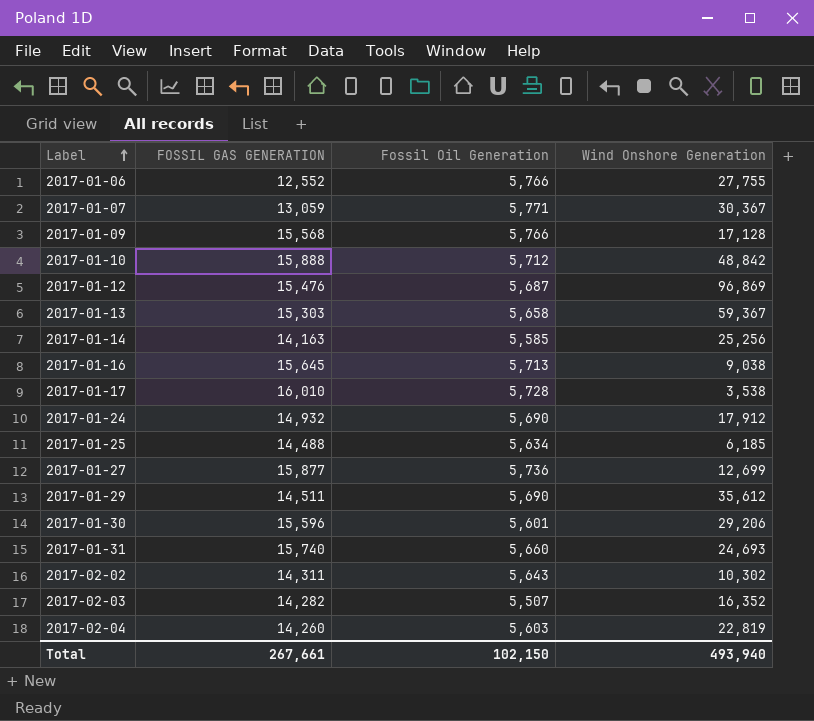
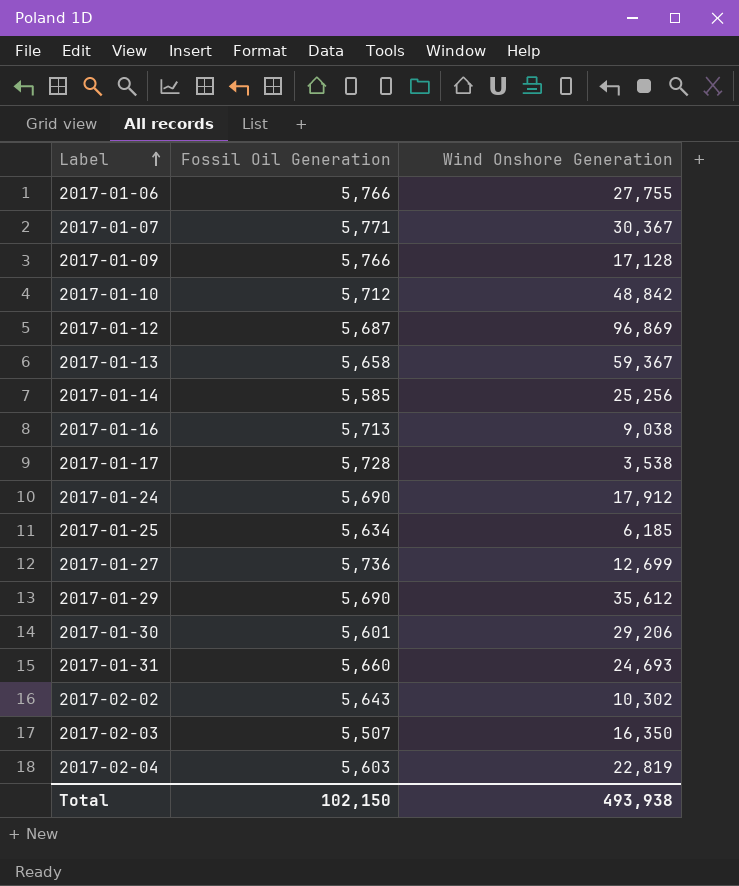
column FOSSIL GAS GENERATION | position: 2 -> none
2017-02-03 | Wind Onshore Generation: 16,352 -> 16,350
Total | Wind Onshore Generation: 493,940 -> 493,938

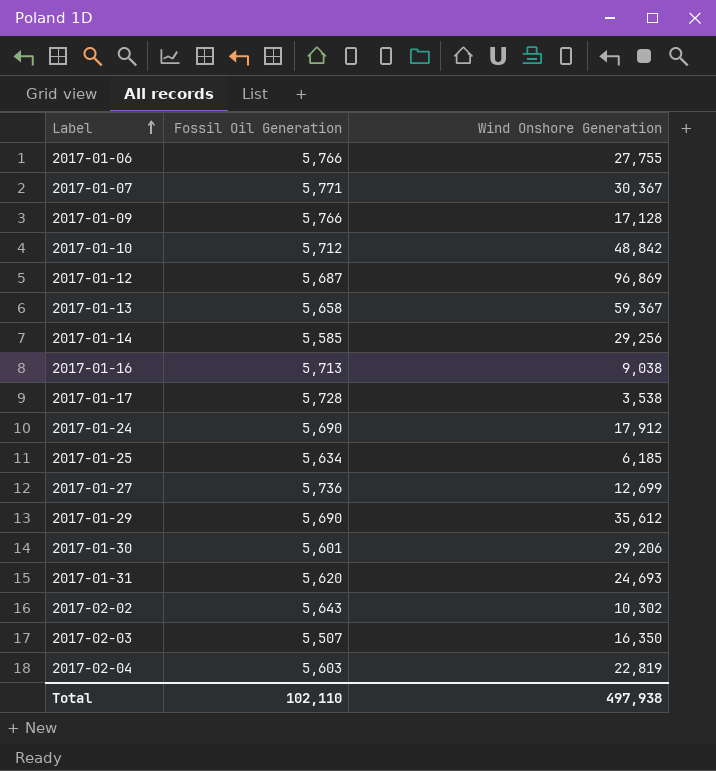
2017-01-14 | Wind Onshore Generation: 25,256 -> 29,256
2017-01-31 | Fossil Oil Generation: 5,660 -> 5,620
Total | Fossil Oil Generation: 102,150 -> 102,110
Total | Wind Onshore Generation: 493,938 -> 497,938

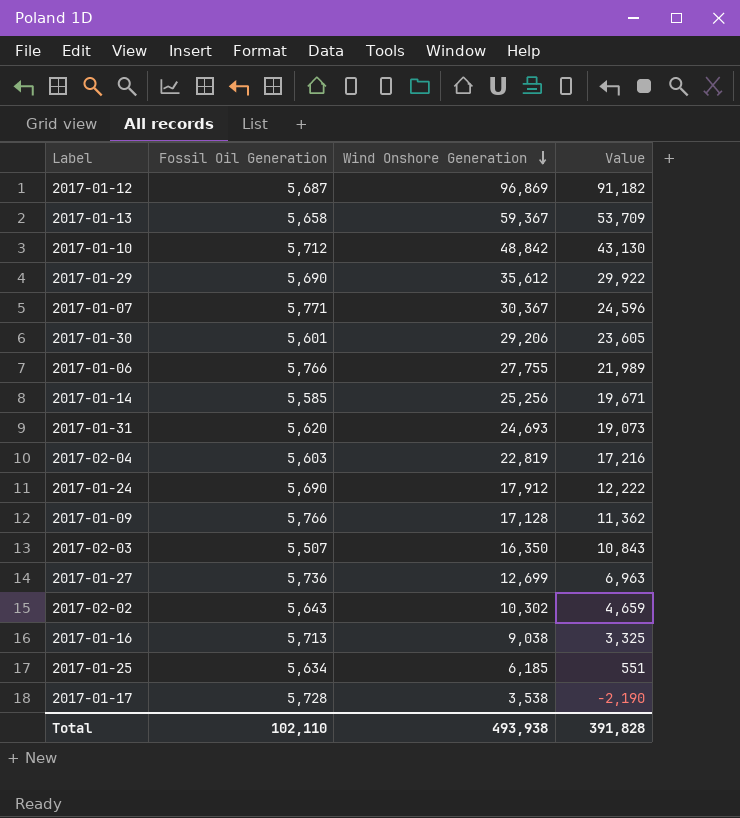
row order: Label ascending -> Wind Onshore Generation descending
column Value | formula: none -> [Wind Onshore Generation] - [Fossil Oil Generation]
2017-01-14 | Wind Onshore Generation: 29,256 -> 25,256
Total | Wind Onshore Generation: 497,938 -> 493,938

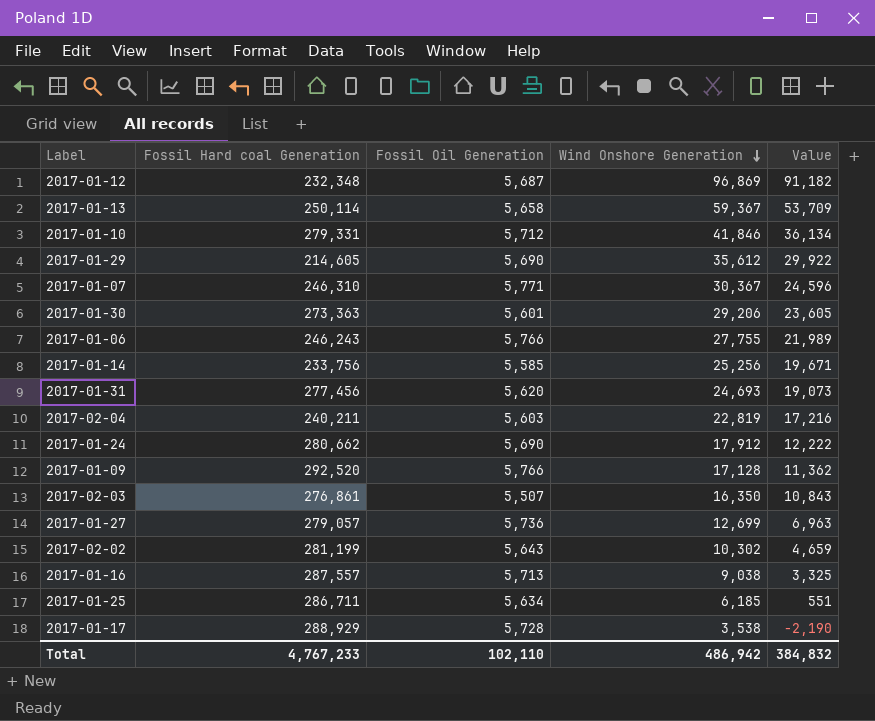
column Fossil Hard coal Generation | position: none -> 2
2017-01-10 | Wind Onshore Generation: 48,842 -> 41,846
2017-01-10 | Value: 43,130 -> 36,134
Total | Wind Onshore Generation: 493,938 -> 486,942
Total | Value: 391,828 -> 384,832

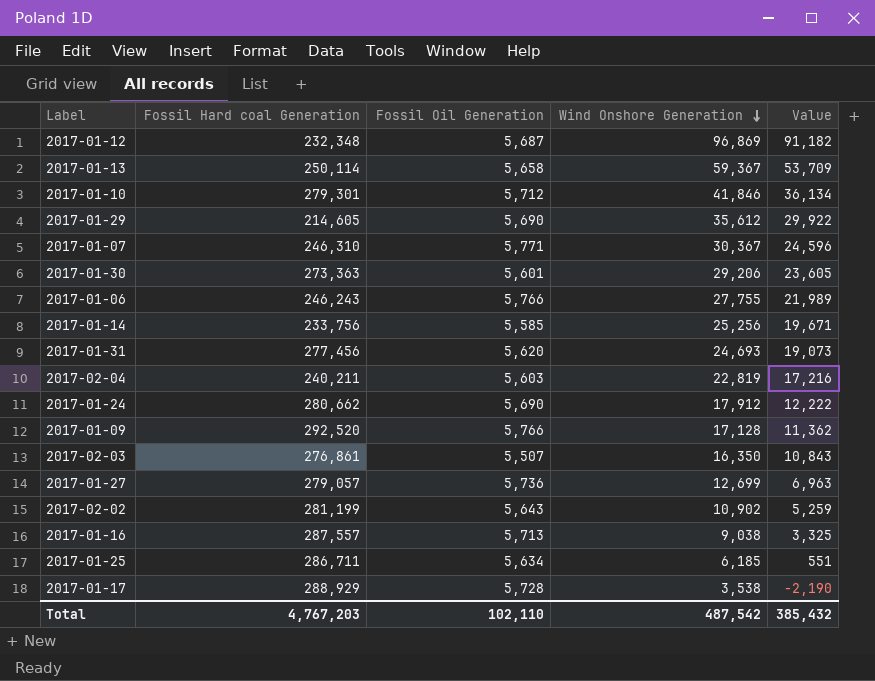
2017-01-10 | Fossil Hard coal Generation: 279,331 -> 279,301
2017-02-02 | Wind Onshore Generation: 10,302 -> 10,902
2017-02-02 | Value: 4,659 -> 5,259
Total | Fossil Hard coal Generation: 4,767,233 -> 4,767,203
Total | Wind Onshore Generation: 486,942 -> 487,542
Total | Value: 384,832 -> 385,432

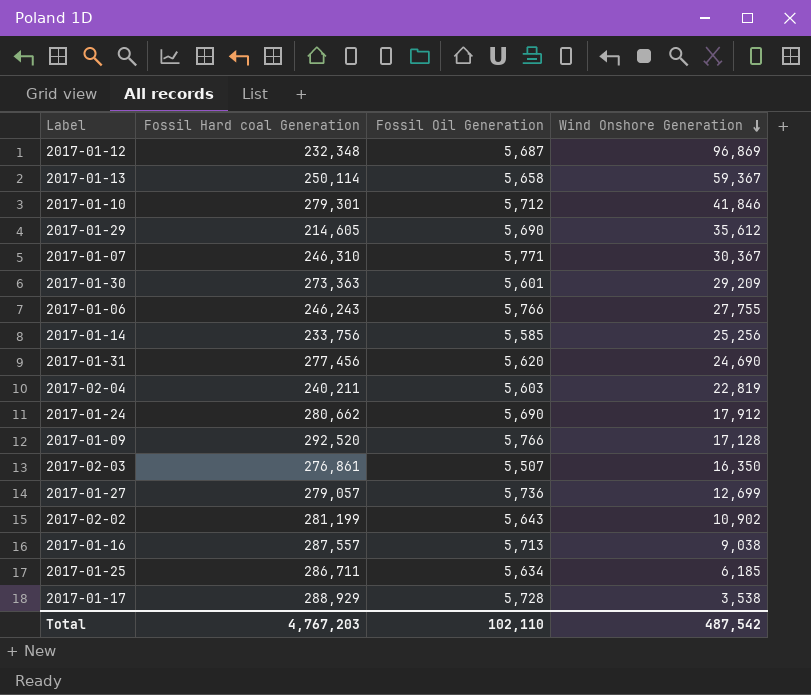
column Value | formula: [Wind Onshore Generation] - [Fossil Oil Generation] -> none
2017-01-30 | Wind Onshore Generation: 29,206 -> 29,209
2017-01-31 | Wind Onshore Generation: 24,693 -> 24,690

